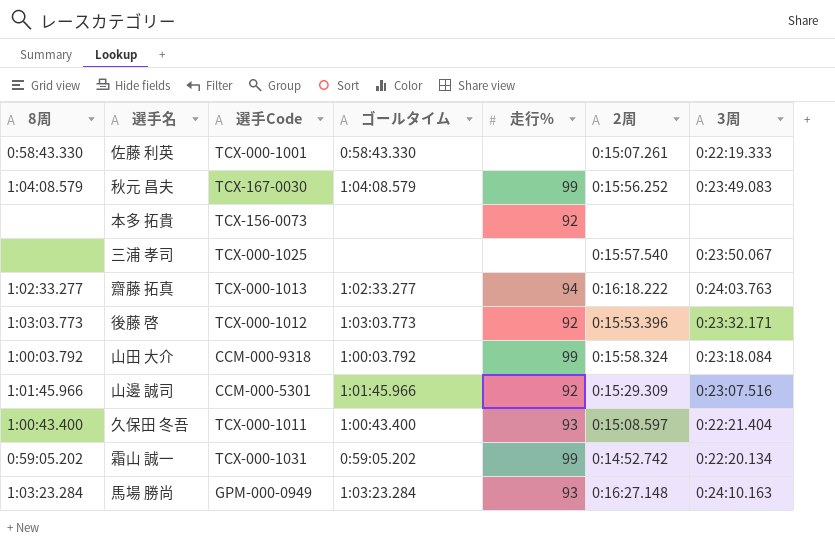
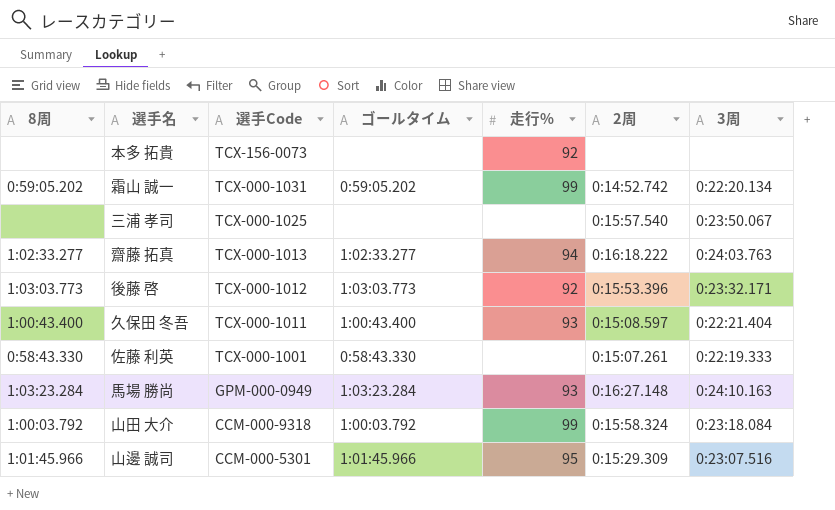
row order: none -> 選手Code descending
row 秋元 昌夫: 1:04:08.579 | TCX-167-0030 | 1:04:08.579 | 99 | 0:15:56.252 | 0:23:49.083 -> none
山邊 誠司 | 走行%: 92 -> 95

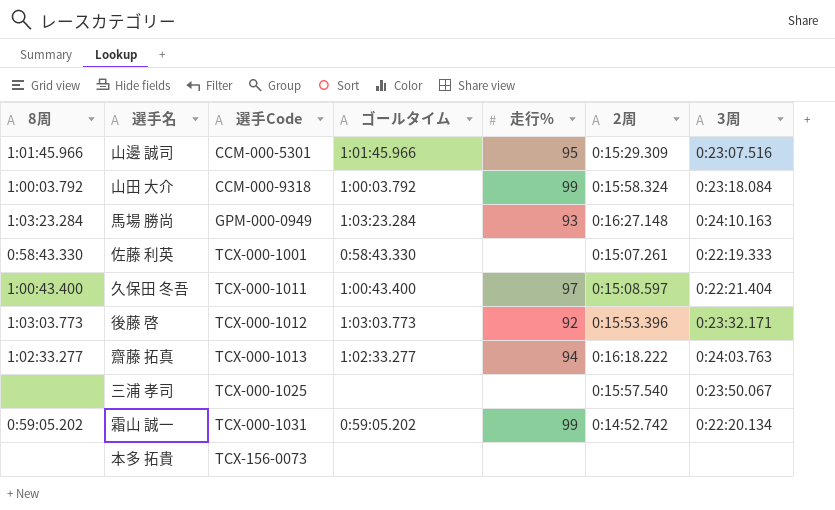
row order: 選手Code descending -> 選手Code ascending
久保田 冬吾 | 走行%: 93 -> 97
本多 拓貴 | 走行%: 92 -> none

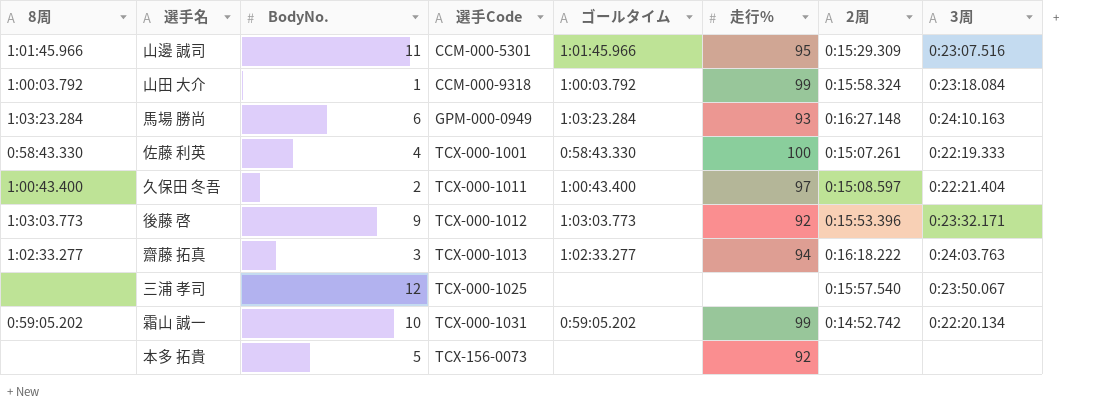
column BodyNo. | position: none -> 3
佐藤 利英 | 走行%: none -> 100
本多 拓貴 | 走行%: none -> 92

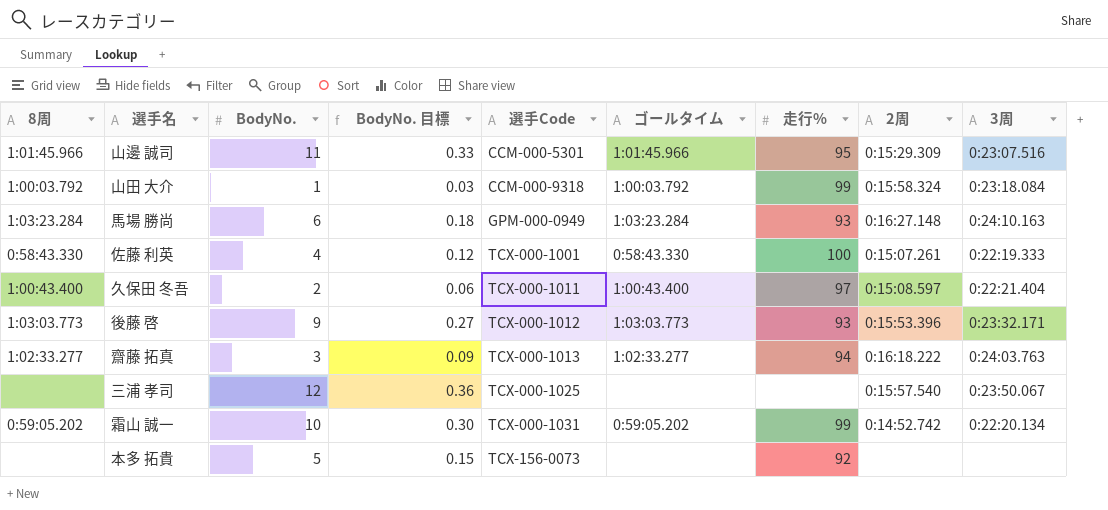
column BodyNo. 目標 | formula: none -> [BodyNo.] * 0.03
後藤 啓 | 走行%: 92 -> 93

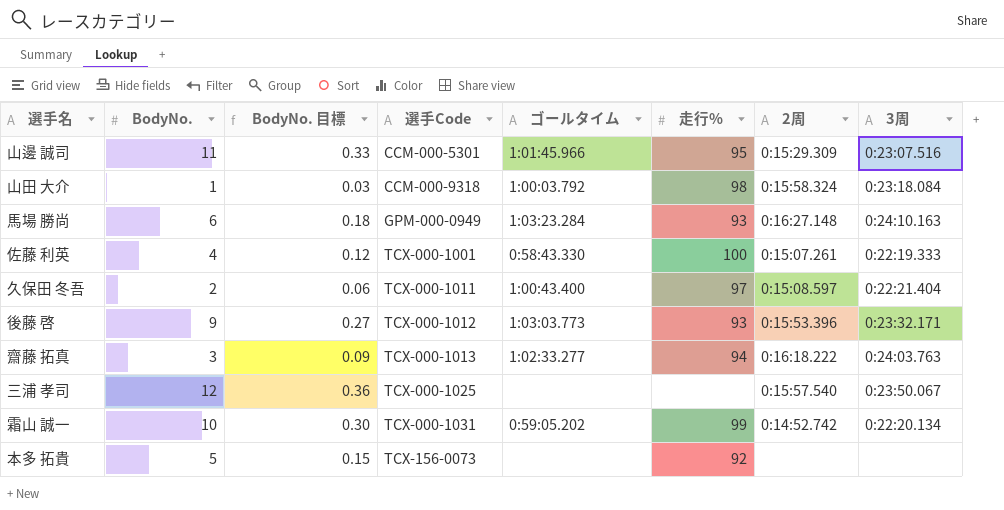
column 8周 | position: 1 -> none
山田 大介 | 走行%: 99 -> 98

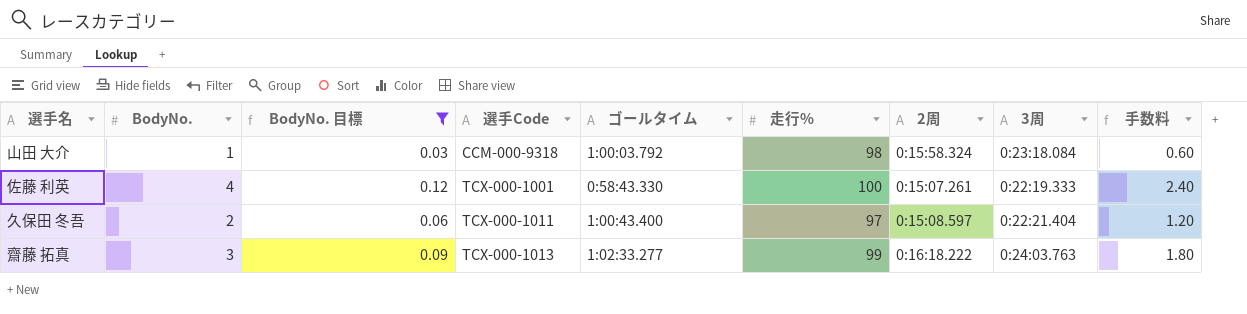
filter: none -> BodyNo. 目標 <= 0.12
column 手数料 | formula: none -> [BodyNo.] * 0.6
齋藤 拓真 | 走行%: 94 -> 99

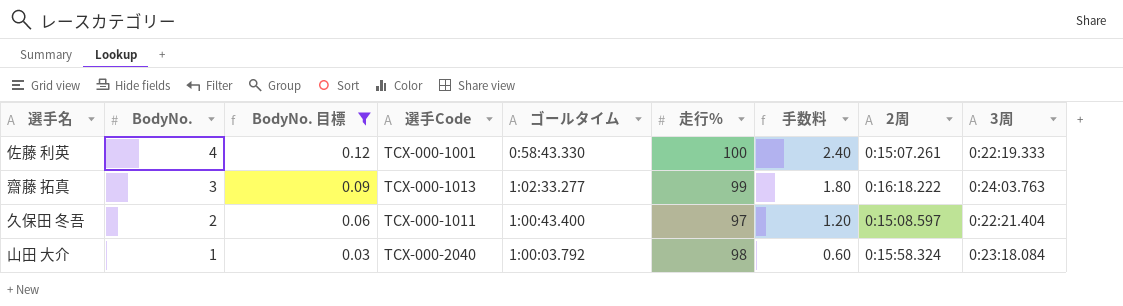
row order: 選手Code ascending -> BodyNo. descending
column 手数料 | position: 9 -> 7
山田 大介 | 選手Code: CCM-000-9318 -> TCX-000-2040

